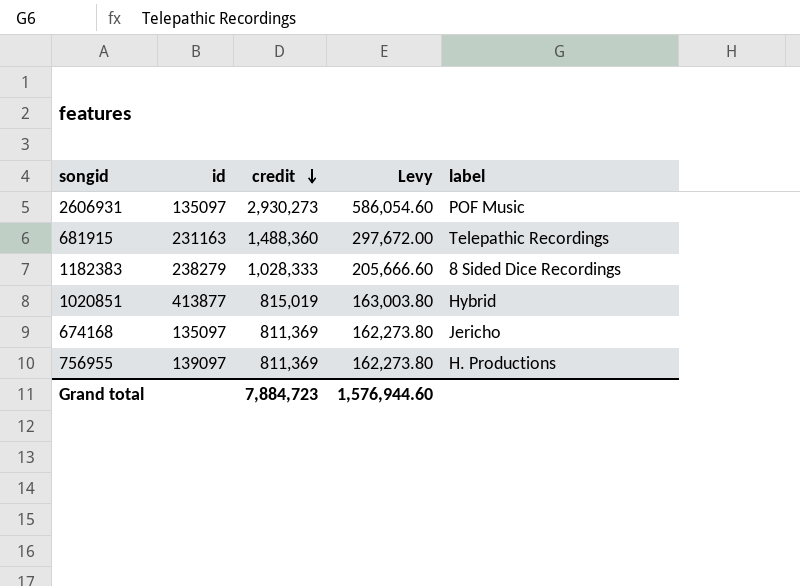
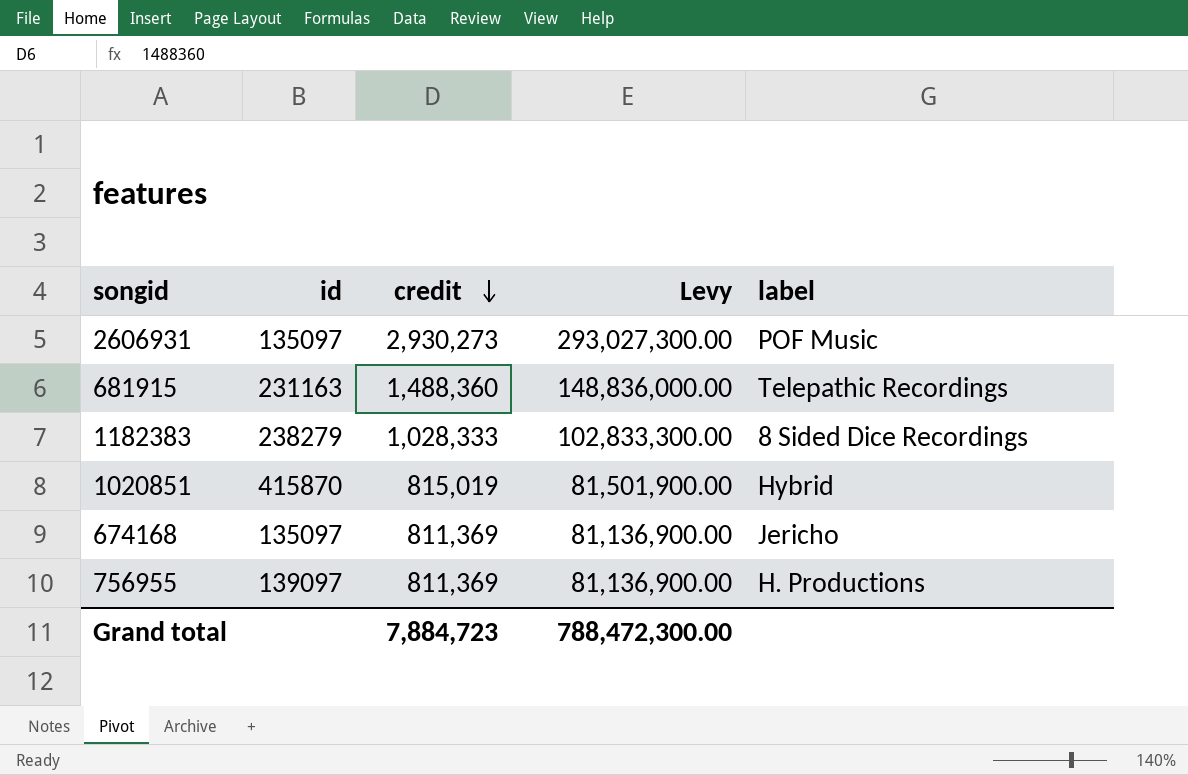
column Levy | formula: [credit] * 0.2 -> [credit] * 100
1020851 | id: 413877 -> 415870
Grand total | Levy: 1,576,944.60 -> 788,472,300.00

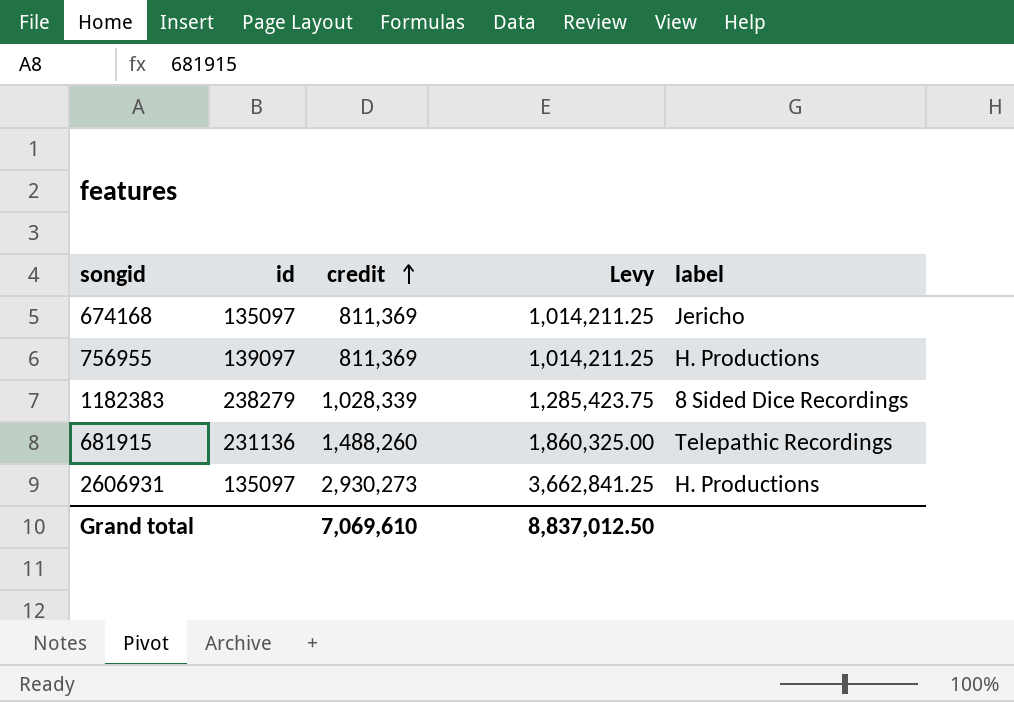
row order: credit descending -> credit ascending
column Levy | formula: [credit] * 100 -> [credit] * 1.25
row 1020851: 415870 | 815,019 | 81,501,900.00 | Hybrid -> none
1182383 | credit: 1,028,333 -> 1,028,339
681915 | id: 231163 -> 231136
681915 | credit: 1,488,360 -> 1,488,260
2606931 | label: POF Music -> H. Productions
Grand total | credit: 7,884,723 -> 7,069,610
Grand total | Levy: 788,472,300.00 -> 8,837,012.50

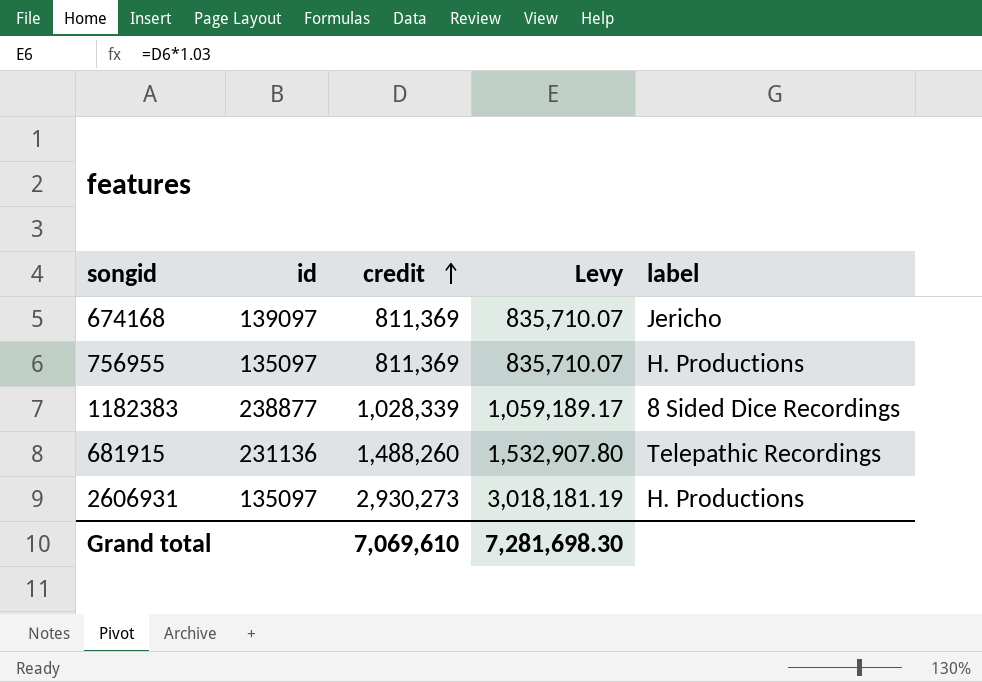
column Levy | formula: [credit] * 1.25 -> [credit] * 1.03
674168 | id: 135097 -> 139097
756955 | id: 139097 -> 135097
1182383 | id: 238279 -> 238877
Grand total | Levy: 8,837,012.50 -> 7,281,698.30

